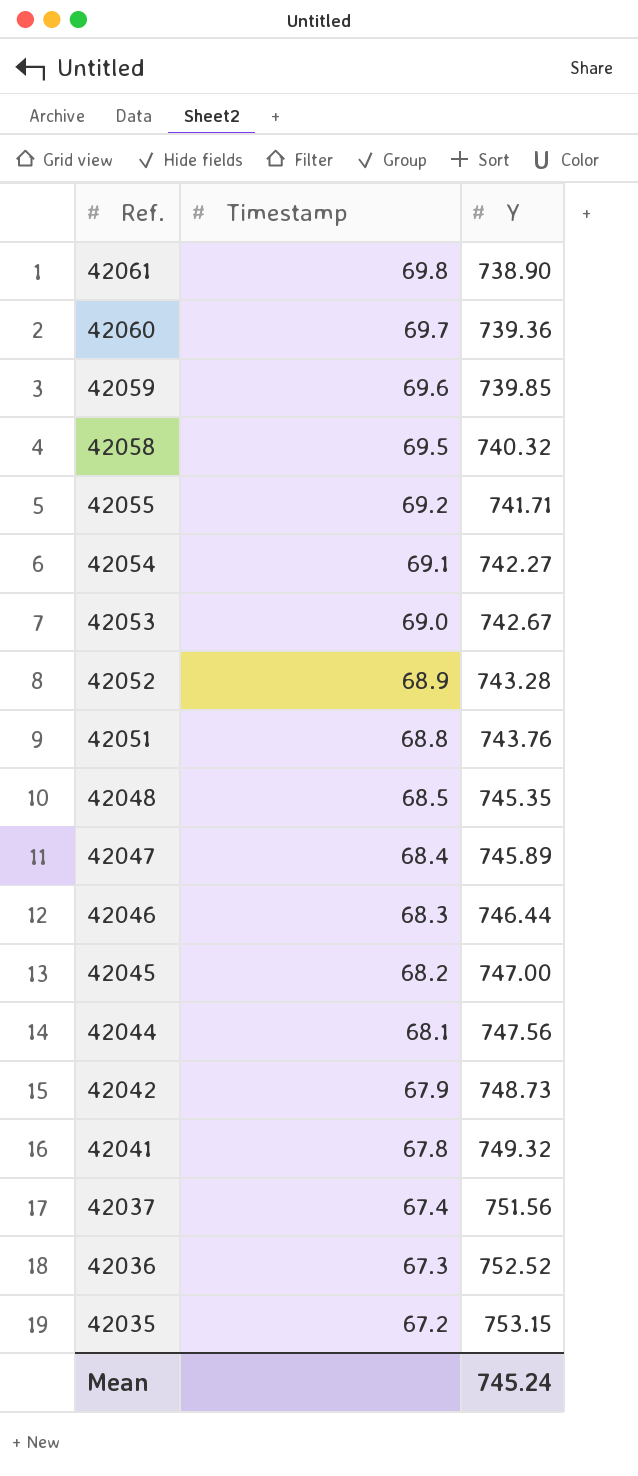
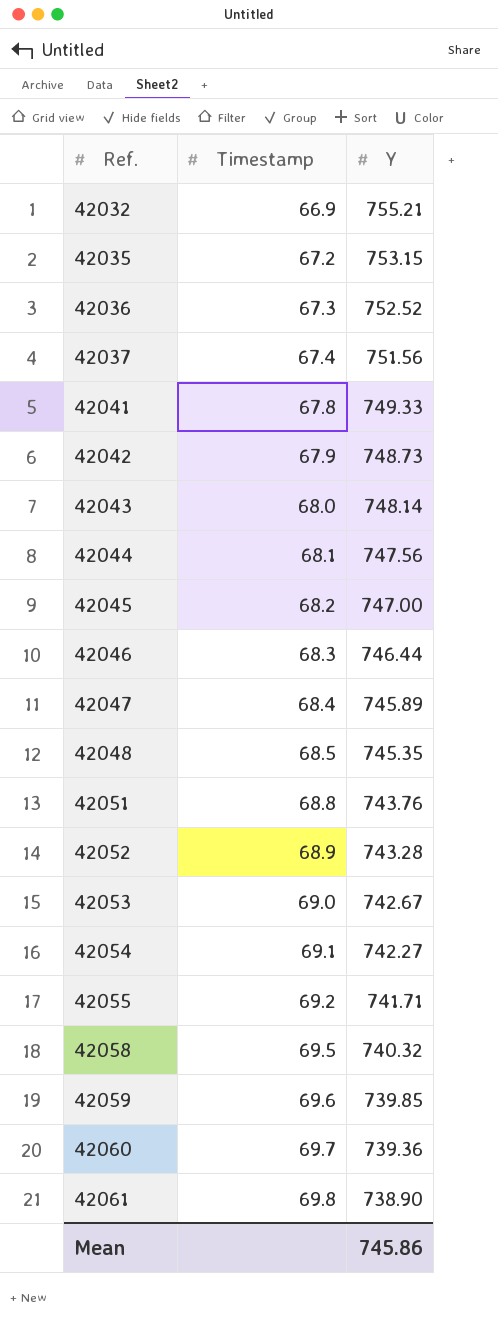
row order: Ref. descending -> Ref. ascending
row 42032: none -> 66.9 | 755.21
42041 | Y: 749.32 -> 749.33
row 42043: none -> 68.0 | 748.14
Mean | Y: 745.24 -> 745.86

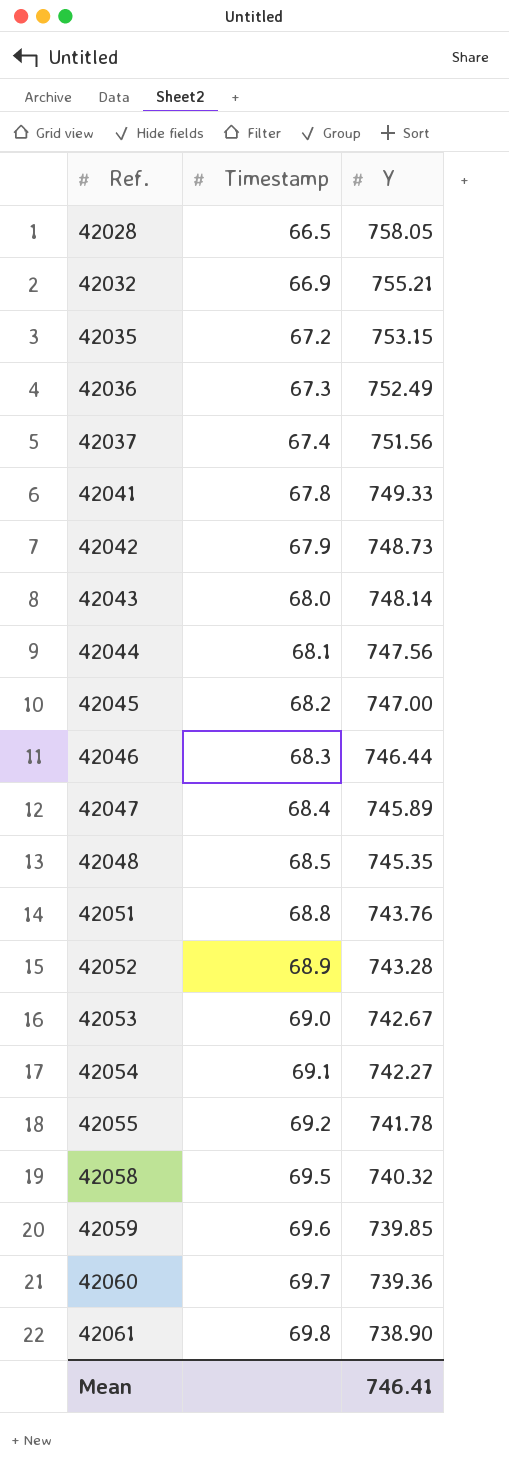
row 42028: none -> 66.5 | 758.05
42036 | Y: 752.52 -> 752.49
42055 | Y: 741.71 -> 741.78
Mean | Y: 745.86 -> 746.41

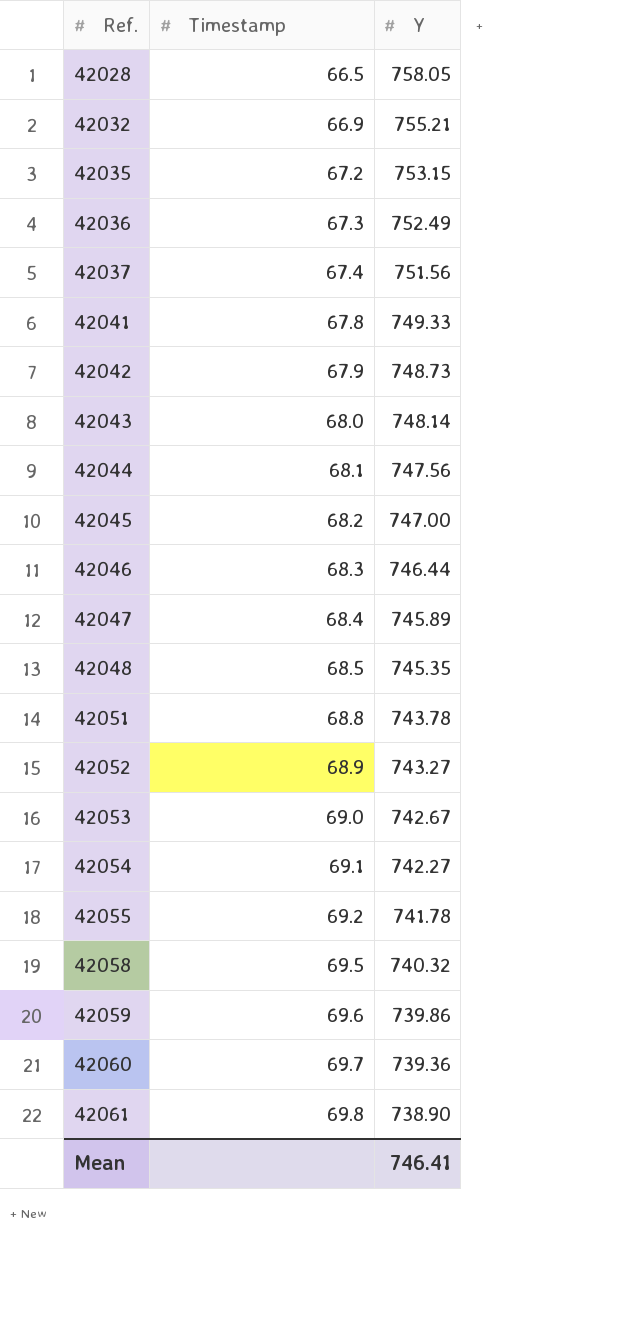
42051 | Y: 743.76 -> 743.78
42052 | Y: 743.28 -> 743.27
42059 | Y: 739.85 -> 739.86

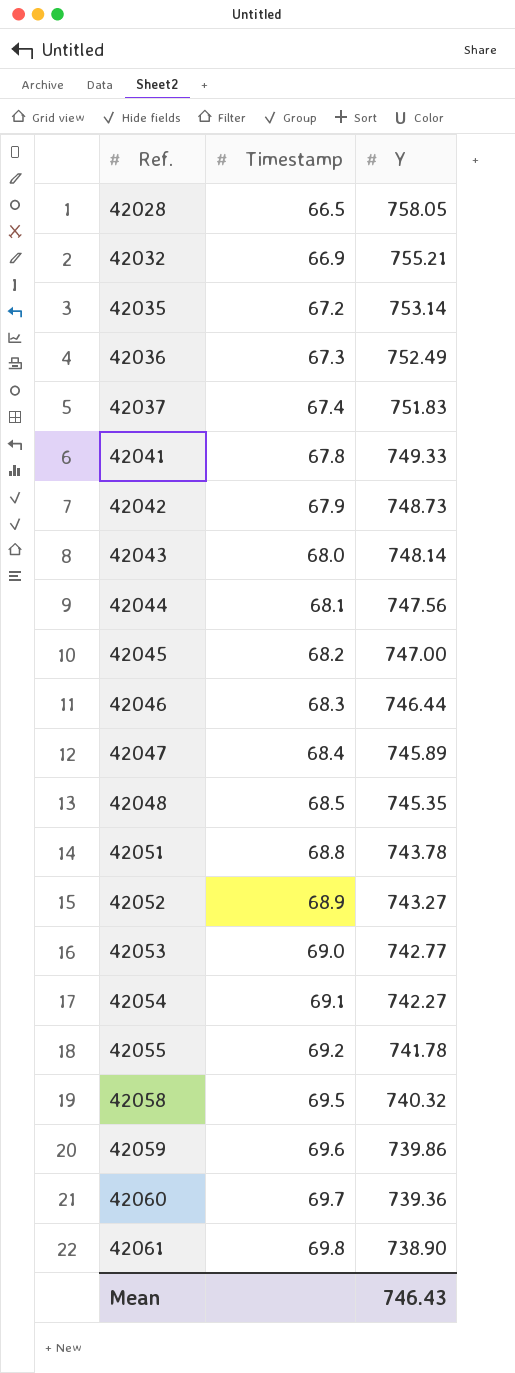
42035 | Y: 753.15 -> 753.14
42037 | Y: 751.56 -> 751.83
42053 | Y: 742.67 -> 742.77
Mean | Y: 746.41 -> 746.43

